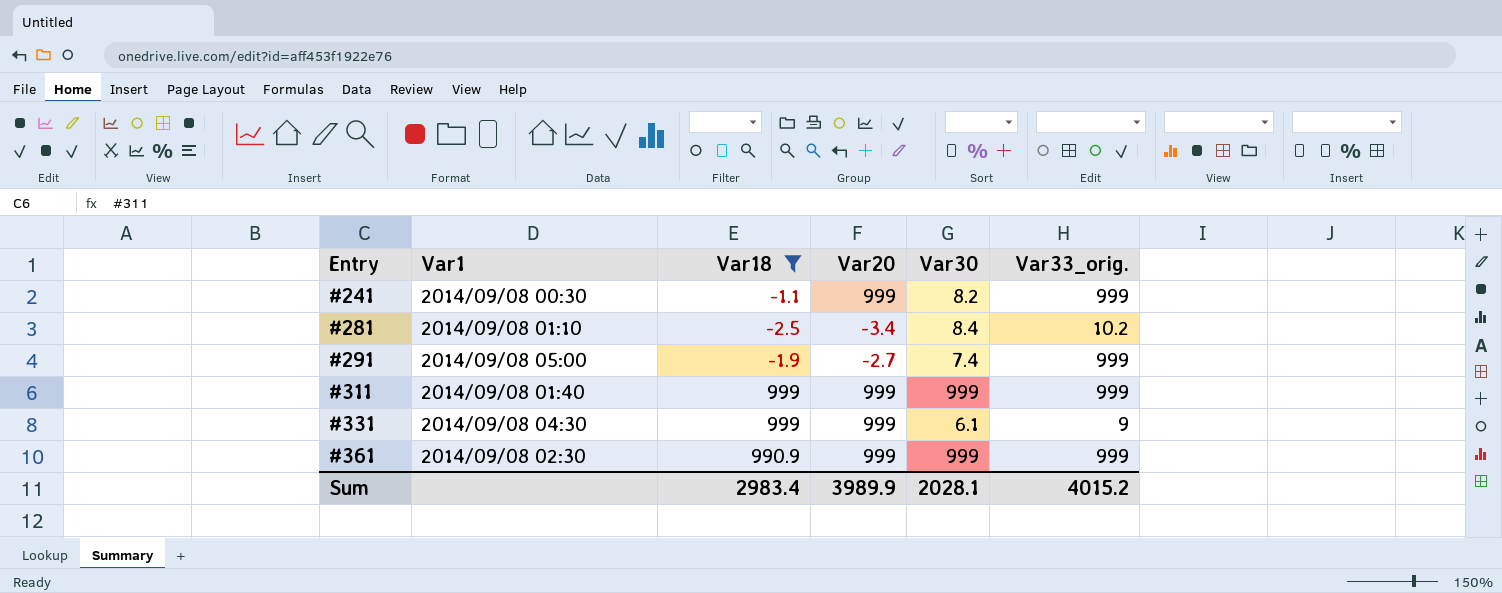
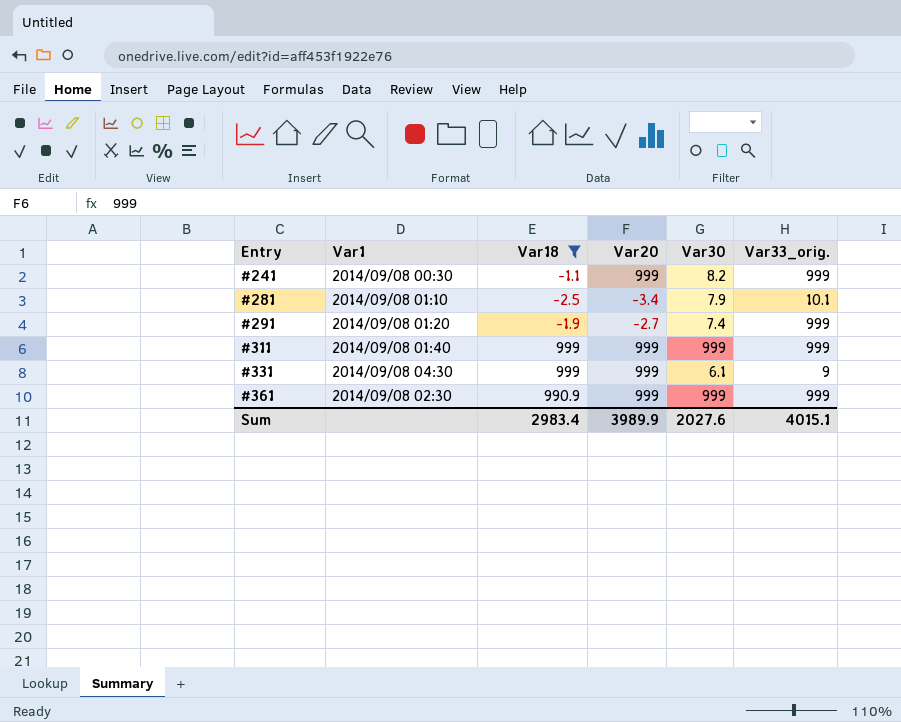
#281 | Var30: 8.4 -> 7.9
#281 | Var33_orig.: 10.2 -> 10.1
#291 | Var1: 2014/09/08 05:00 -> 2014/09/08 01:20
Sum | Var30: 2028.1 -> 2027.6
Sum | Var33_orig.: 4015.2 -> 4015.1

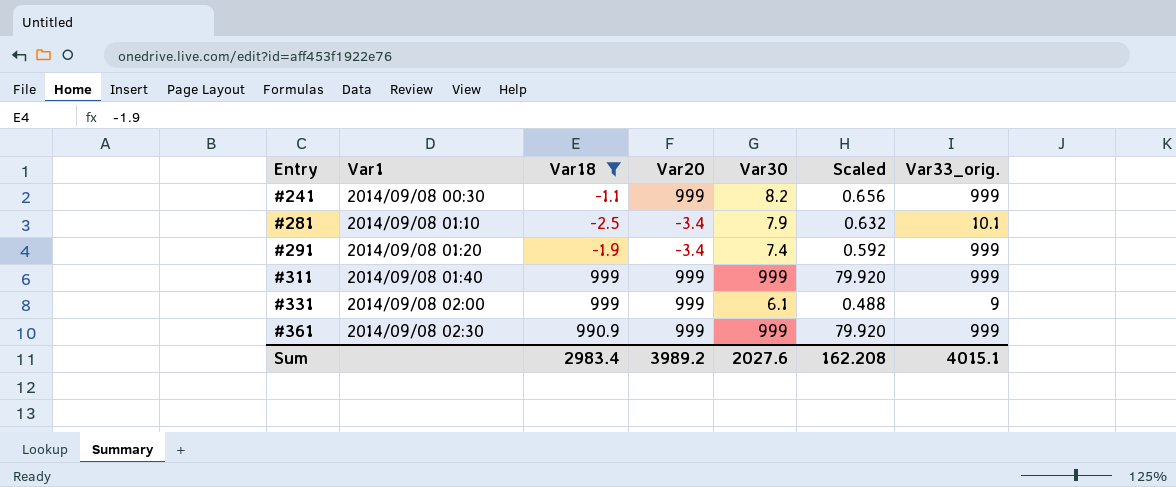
column Scaled | formula: none -> [Var30] * 0.08
#291 | Var20: -2.7 -> -3.4
#331 | Var1: 2014/09/08 04:30 -> 2014/09/08 02:00
Sum | Var20: 3989.9 -> 3989.2

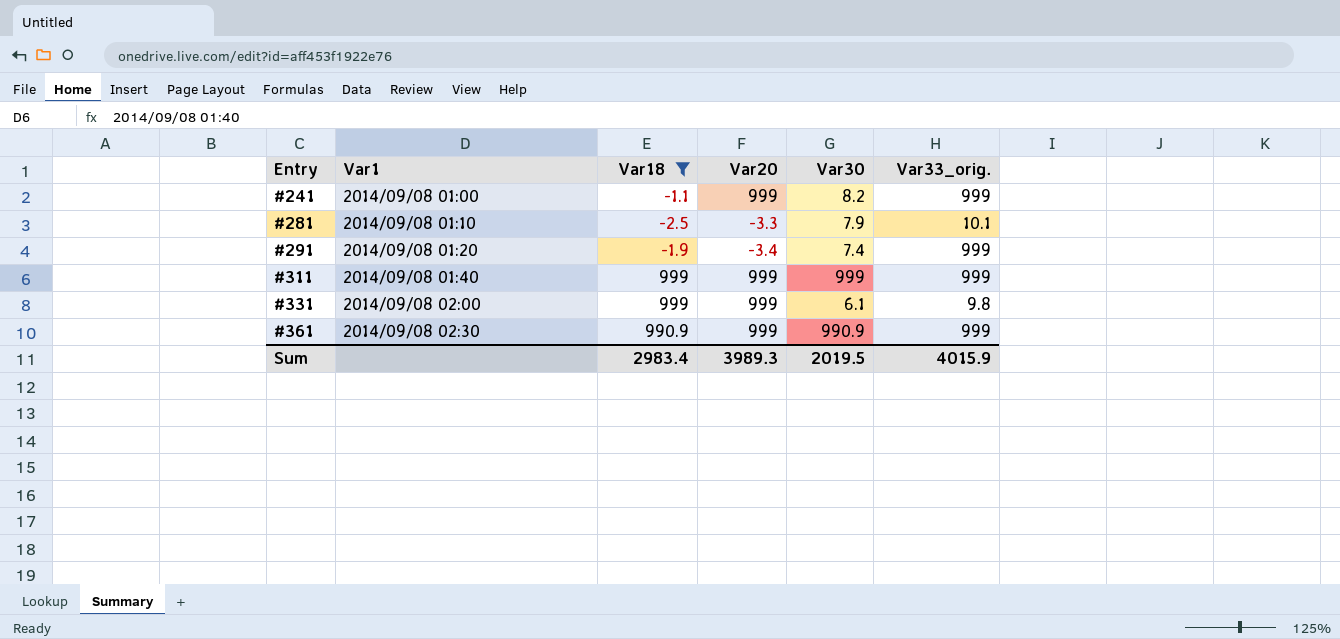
column Scaled | formula: [Var30] * 0.08 -> none
#241 | Var1: 2014/09/08 00:30 -> 2014/09/08 01:00
#281 | Var20: -3.4 -> -3.3
#331 | Var33_orig.: 9 -> 9.8
#361 | Var30: 999 -> 990.9
Sum | Var20: 3989.2 -> 3989.3
Sum | Var30: 2027.6 -> 2019.5
Sum | Var33_orig.: 4015.1 -> 4015.9

